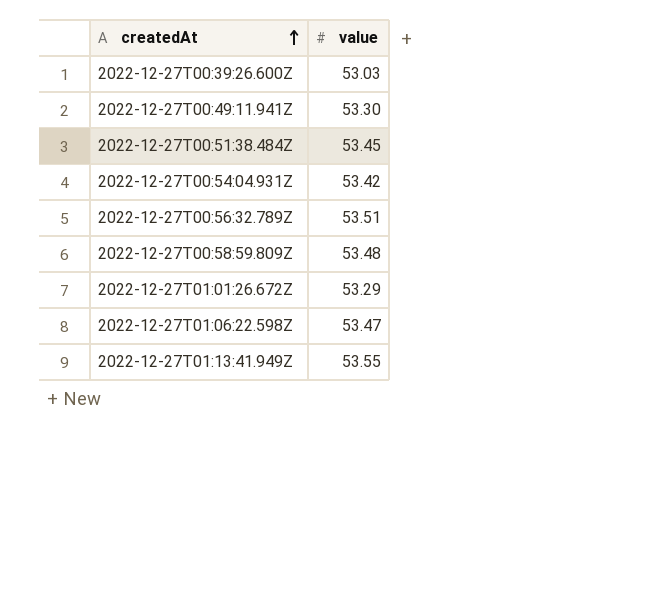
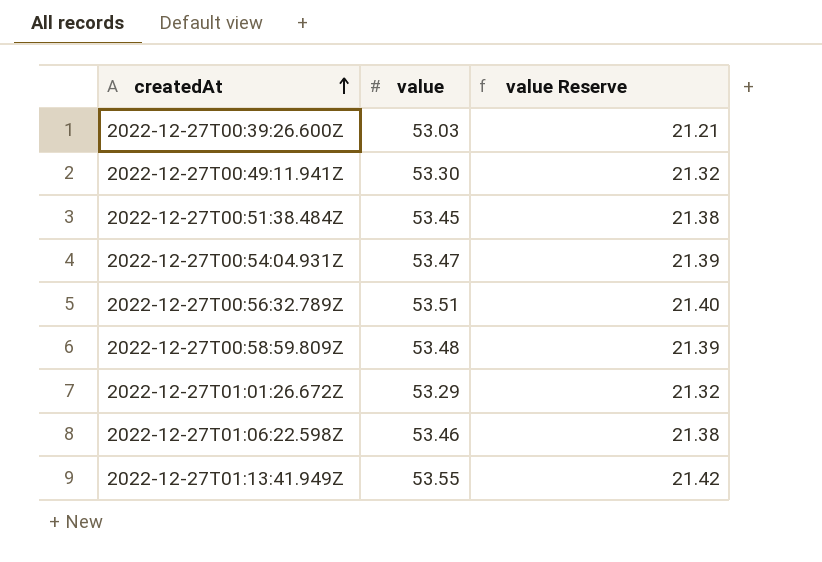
column value Reserve | formula: none -> [value] * 0.4
2022-12-27T00:54:04.931Z | value: 53.42 -> 53.47
2022-12-27T01:06:22.598Z | value: 53.47 -> 53.46

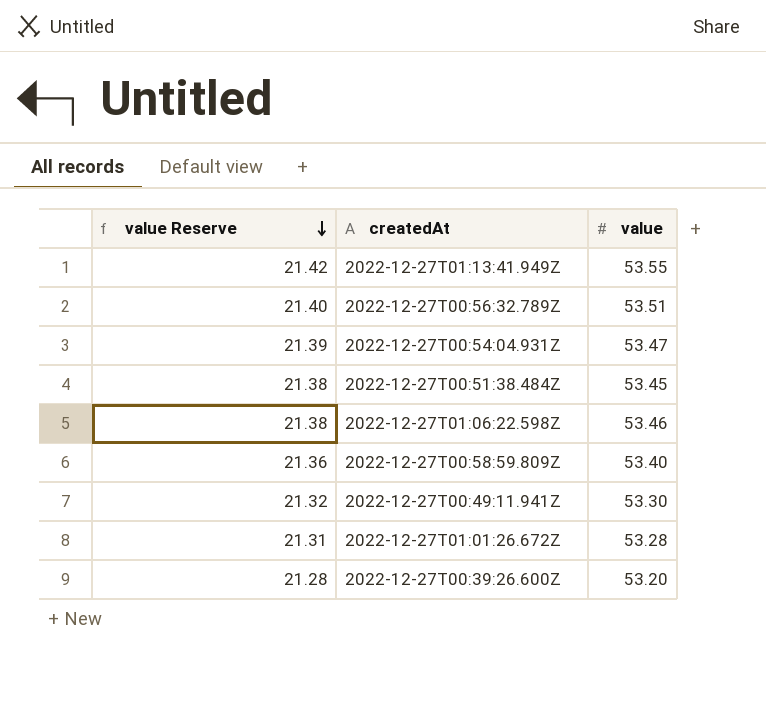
row order: createdAt ascending -> value Reserve descending
column value Reserve | position: 3 -> 1
2022-12-27T00:58:59.809Z | value Reserve: 21.39 -> 21.36
2022-12-27T00:58:59.809Z | value: 53.48 -> 53.40
2022-12-27T01:01:26.672Z | value Reserve: 21.32 -> 21.31
2022-12-27T01:01:26.672Z | value: 53.29 -> 53.28
2022-12-27T00:39:26.600Z | value Reserve: 21.21 -> 21.28
2022-12-27T00:39:26.600Z | value: 53.03 -> 53.20

